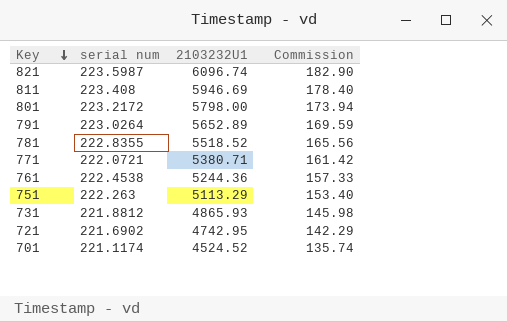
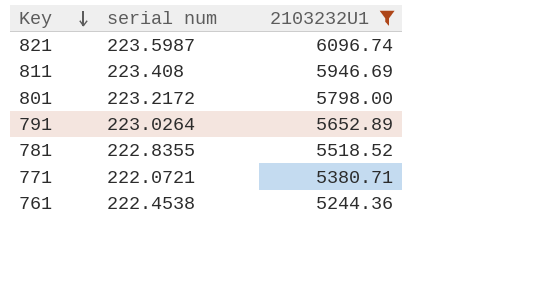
filter: none -> 2103232U1 >= 5244.36
column Commission | formula: [2103232U1] * 0.03 -> none

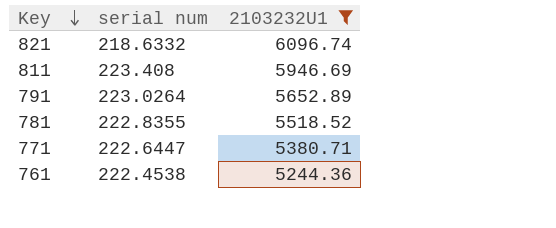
row 801: 223.2172 | 5798.00 -> none
821 | serial num: 223.5987 -> 218.6332
771 | serial num: 222.0721 -> 222.6447

